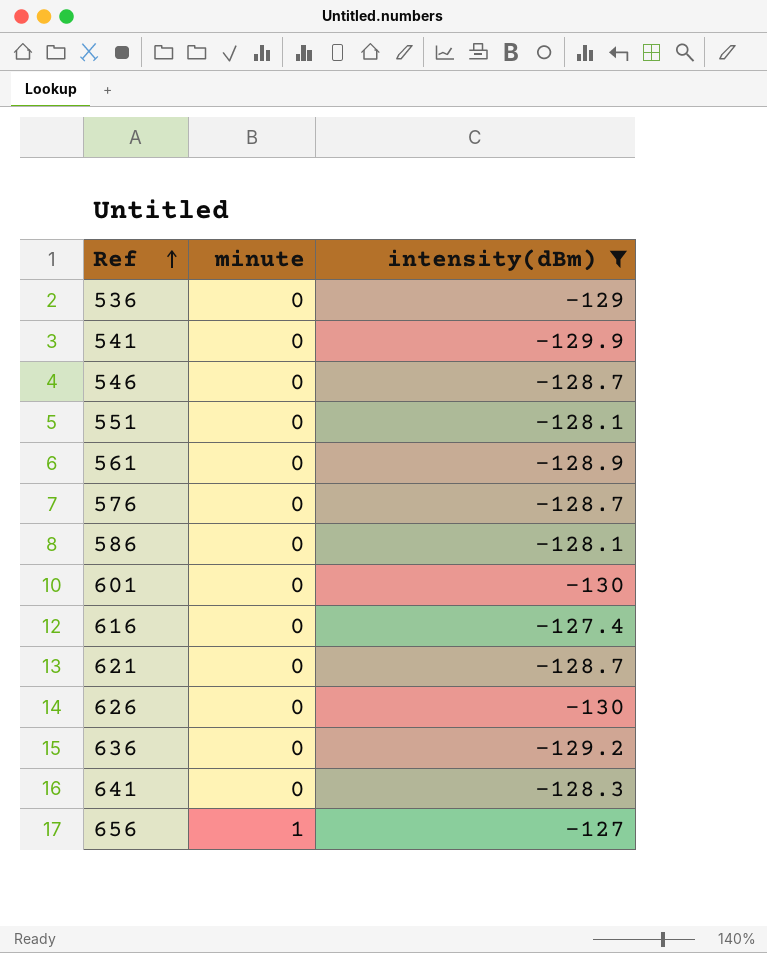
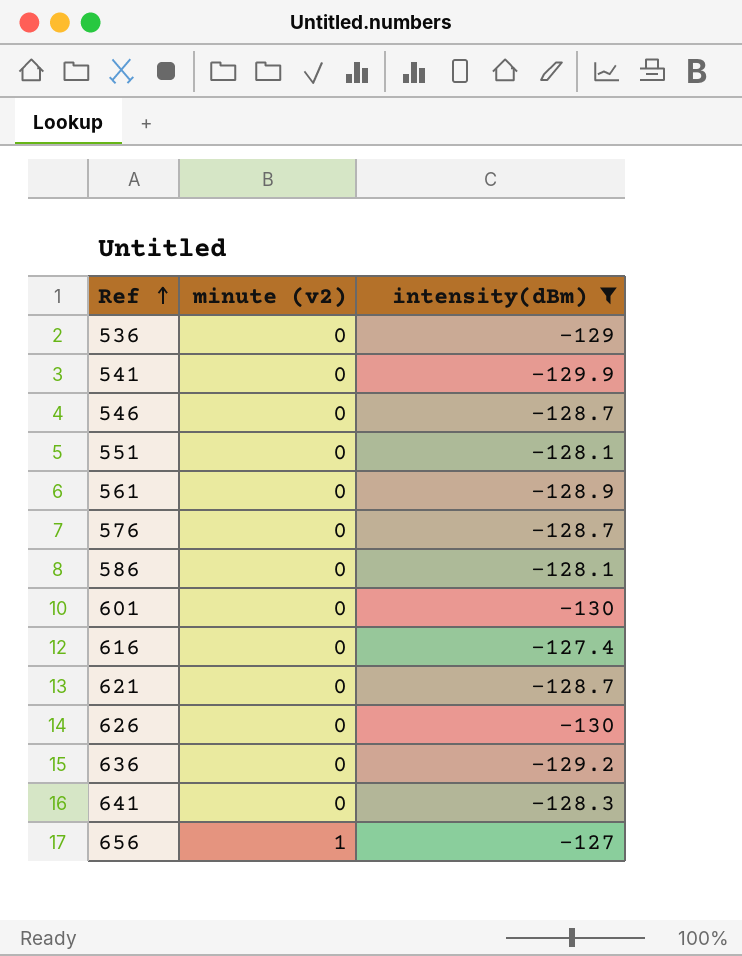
column name: minute -> minute (v2)

